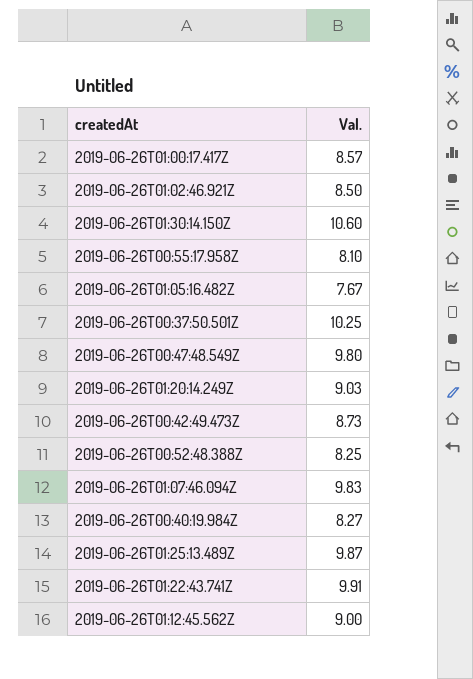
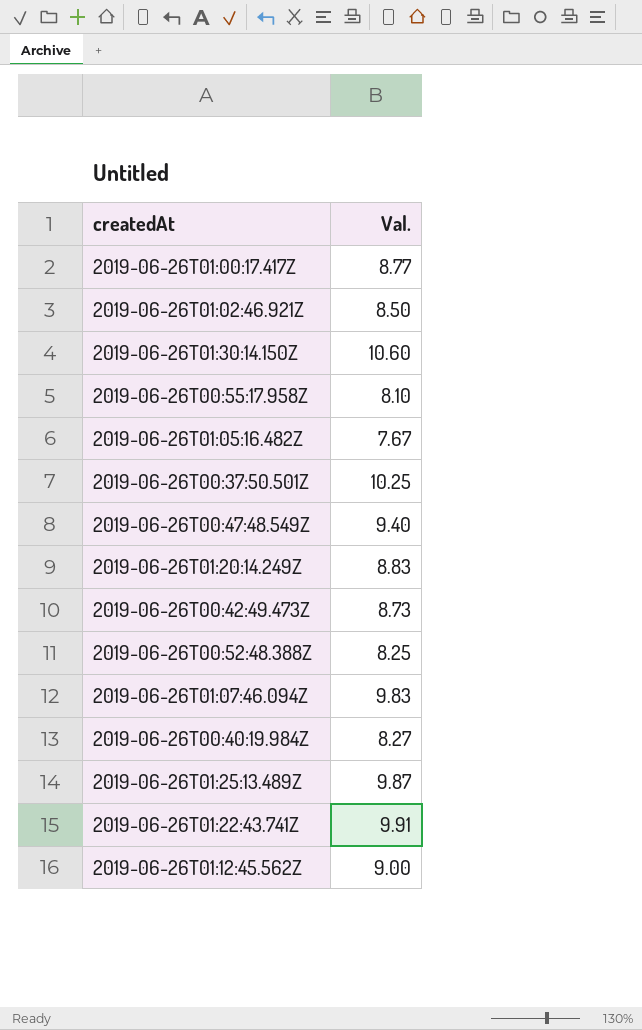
2019-06-26T01:00:17.417Z | Val.: 8.57 -> 8.77
2019-06-26T00:47:48.549Z | Val.: 9.80 -> 9.40
2019-06-26T01:20:14.249Z | Val.: 9.03 -> 8.83

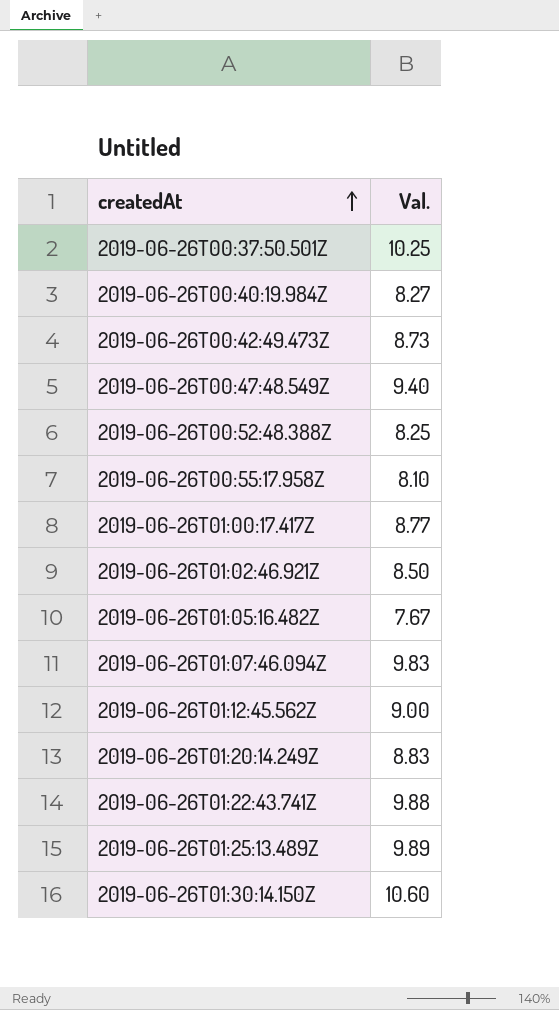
row order: none -> createdAt ascending
2019-06-26T01:22:43.741Z | Val.: 9.91 -> 9.88
2019-06-26T01:25:13.489Z | Val.: 9.87 -> 9.89

